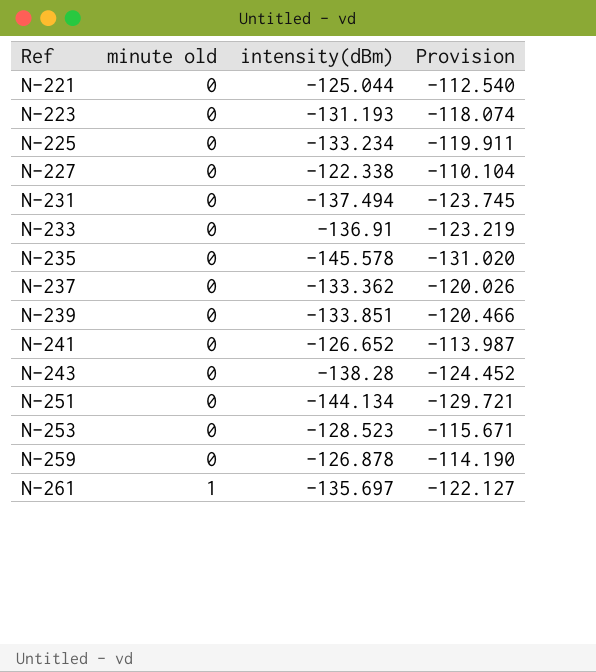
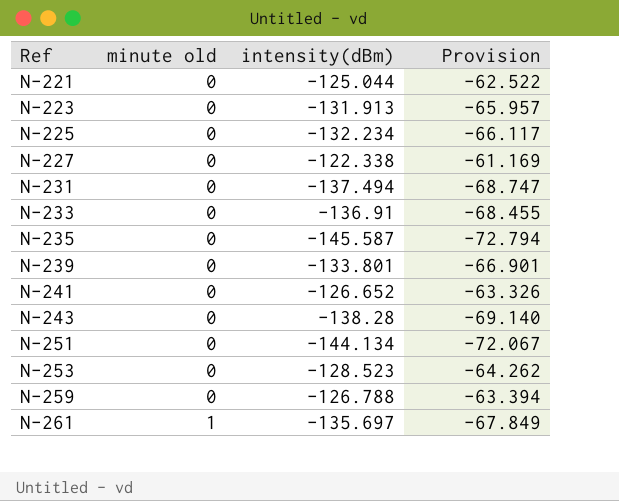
column Provision | formula: [intensity(dBm)] * 0.9 -> [intensity(dBm)] * 0.5
row N-237: 0 | -133.362 | -120.026 -> none
N-223 | intensity(dBm): -131.193 -> -131.913
N-225 | intensity(dBm): -133.234 -> -132.234
N-235 | intensity(dBm): -145.578 -> -145.587
N-239 | intensity(dBm): -133.851 -> -133.801
N-259 | intensity(dBm): -126.878 -> -126.788

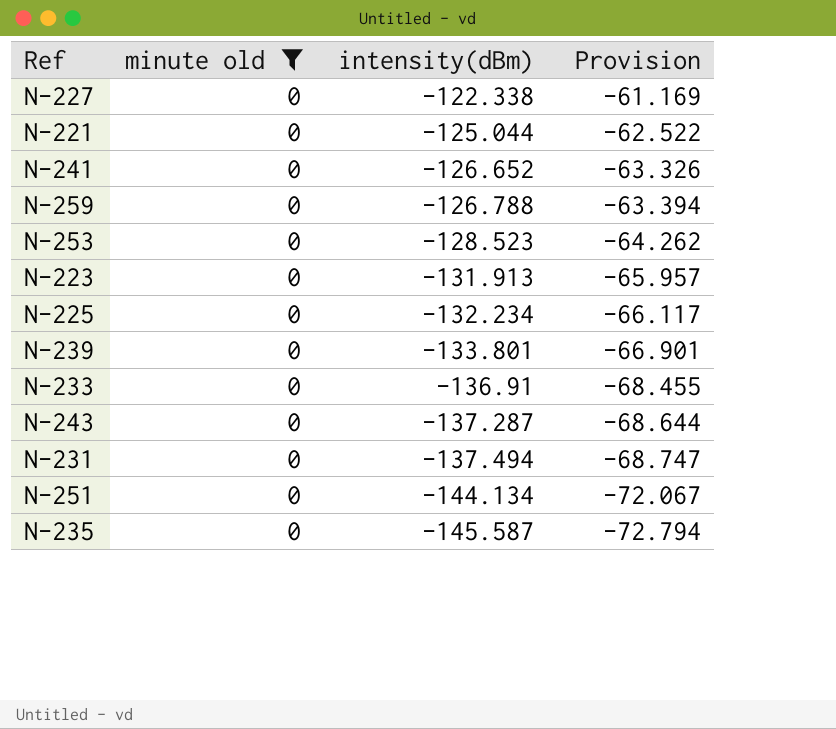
filter: none -> minute old = 0
row order: Ref ascending -> intensity(dBm) descending
N-243 | intensity(dBm): -138.28 -> -137.287
N-243 | Provision: -69.140 -> -68.644

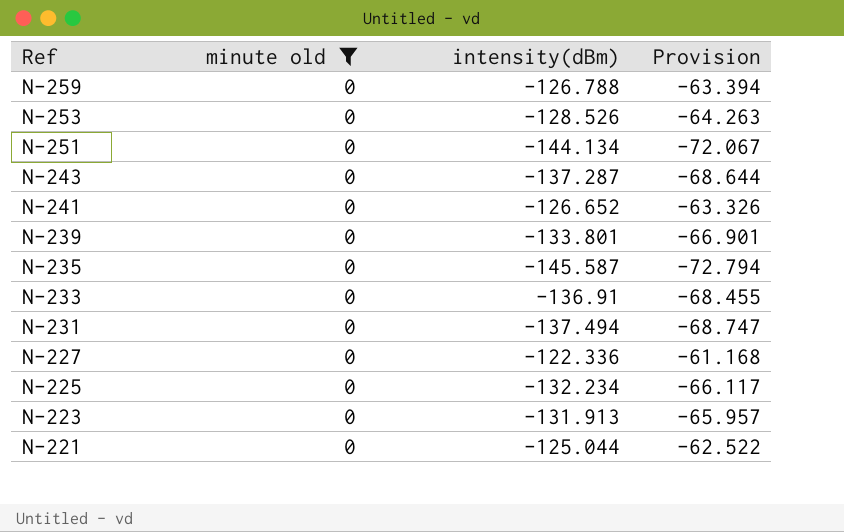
row order: intensity(dBm) descending -> Ref descending
N-253 | intensity(dBm): -128.523 -> -128.526
N-253 | Provision: -64.262 -> -64.263
N-227 | intensity(dBm): -122.338 -> -122.336
N-227 | Provision: -61.169 -> -61.168

